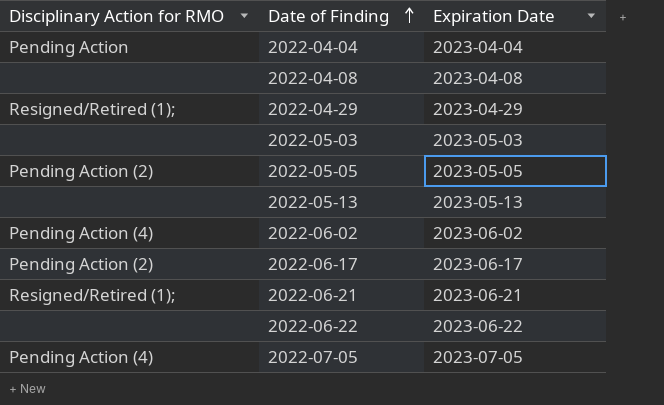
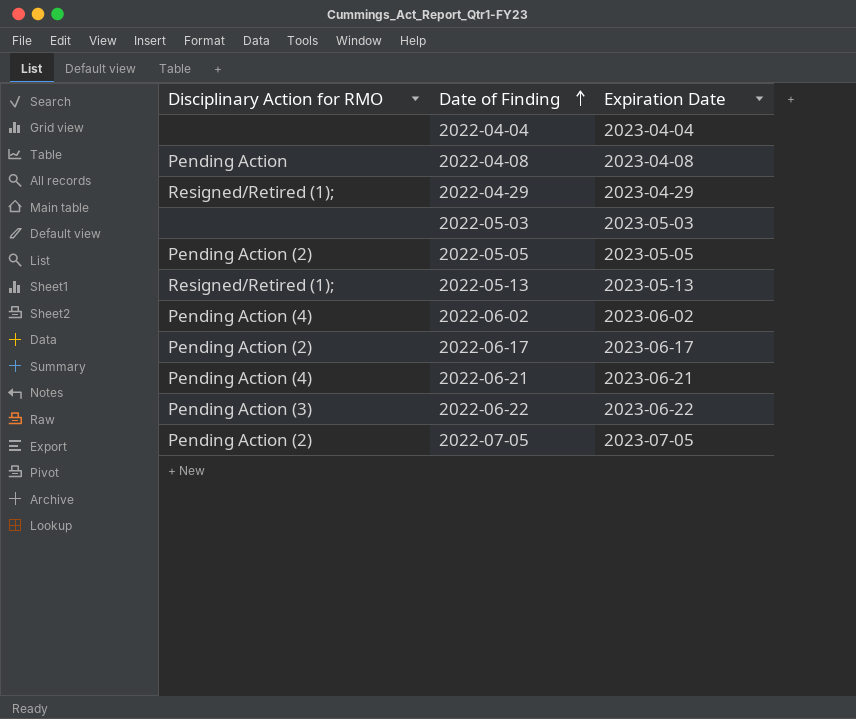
2022-04-04 | Disciplinary Action for RMO: Pending Action -> none
2022-04-08 | Disciplinary Action for RMO: none -> Pending Action
2022-05-13 | Disciplinary Action for RMO: none -> Resigned/Retired (1);
2022-06-21 | Disciplinary Action for RMO: Resigned/Retired (1); -> Pending Action (4)
2022-06-22 | Disciplinary Action for RMO: none -> Pending Action (3)
2022-07-05 | Disciplinary Action for RMO: Pending Action (4) -> Pending Action (2)

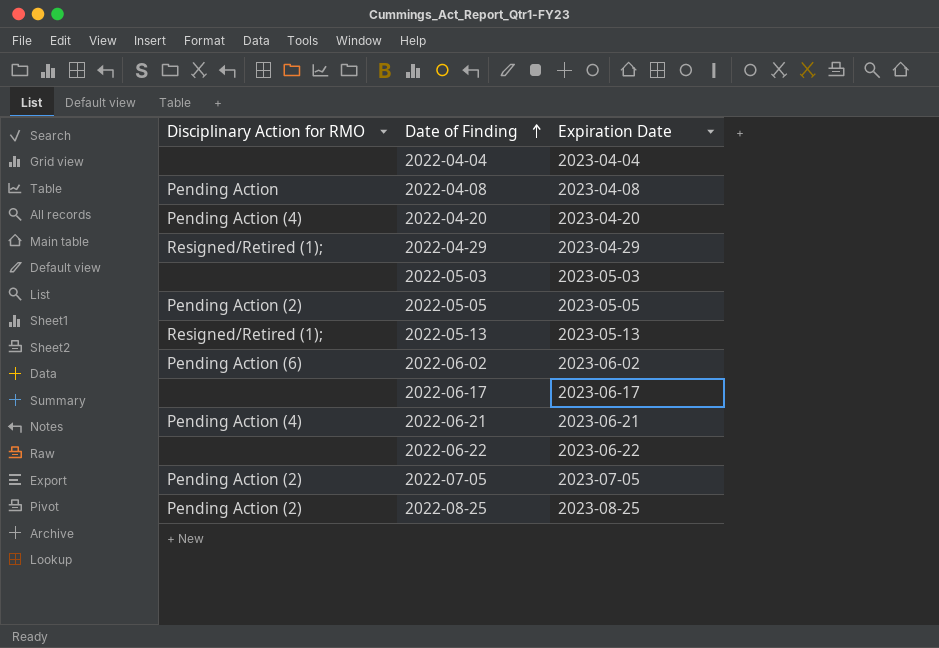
row 2022-04-20: none -> Pending Action (4) | 2023-04-20
2022-06-02 | Disciplinary Action for RMO: Pending Action (4) -> Pending Action (6)
2022-06-17 | Disciplinary Action for RMO: Pending Action (2) -> none
2022-06-22 | Disciplinary Action for RMO: Pending Action (3) -> none
row 2022-08-25: none -> Pending Action (2) | 2023-08-25

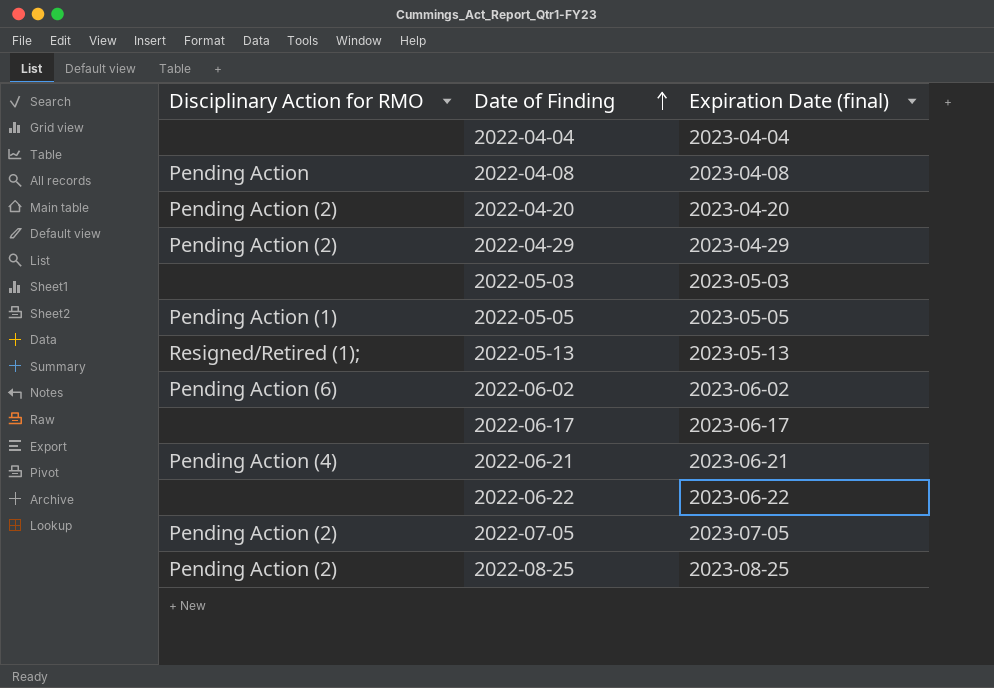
column name: Expiration Date -> Expiration Date (final)
2022-04-20 | Disciplinary Action for RMO: Pending Action (4) -> Pending Action (2)
2022-04-29 | Disciplinary Action for RMO: Resigned/Retired (1); -> Pending Action (2)
2022-05-05 | Disciplinary Action for RMO: Pending Action (2) -> Pending Action (1)

